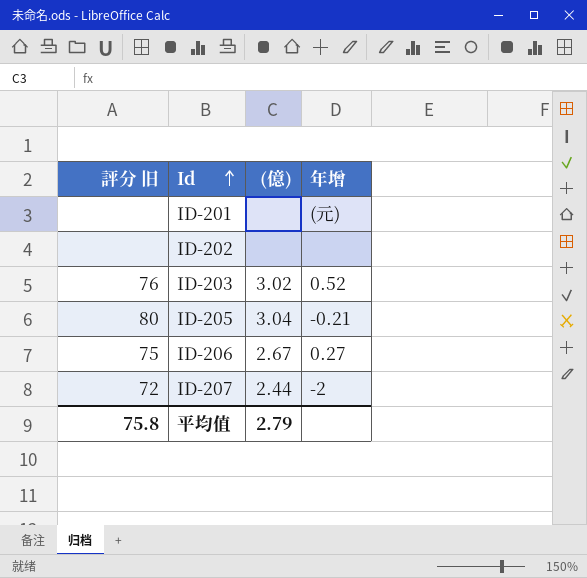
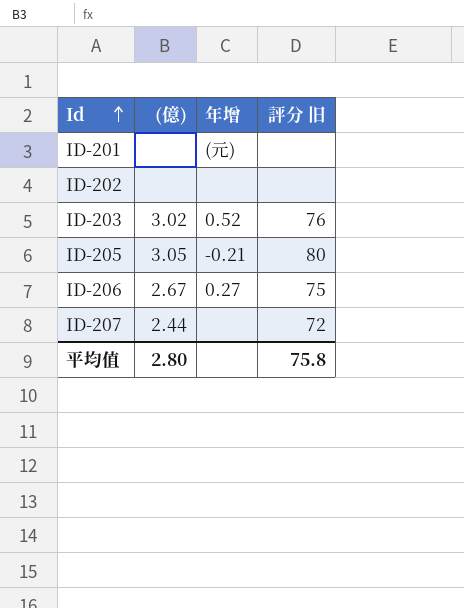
column 評分 旧 | position: 1 -> 4
ID-205 | (億): 3.04 -> 3.05
ID-207 | 年增: -2 -> none
平均值 | (億): 2.79 -> 2.80

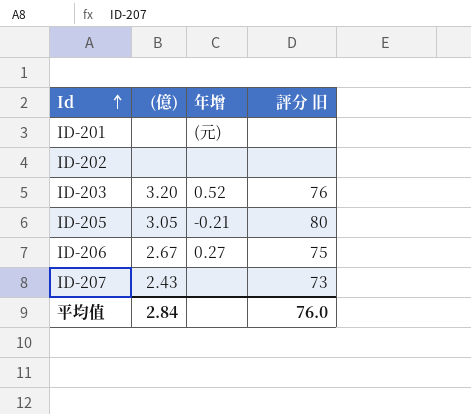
ID-203 | (億): 3.02 -> 3.20
ID-207 | (億): 2.44 -> 2.43
ID-207 | 評分 旧: 72 -> 73
平均值 | (億): 2.80 -> 2.84
平均值 | 評分 旧: 75.8 -> 76.0

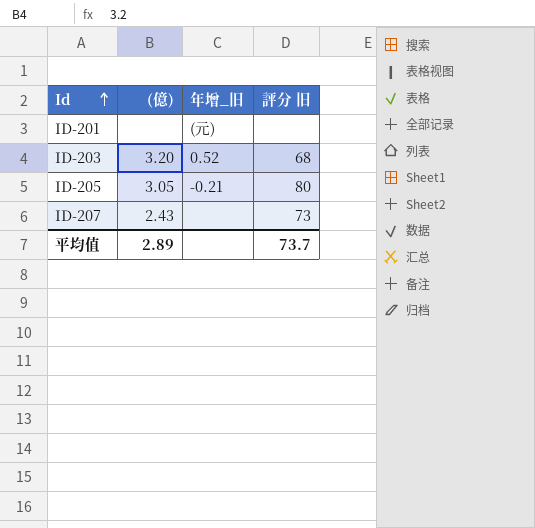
column name: 年增 -> 年增_旧
row ID-202: none | none | none -> none
row ID-206: 2.67 | 0.27 | 75 -> none
ID-203 | 評分 旧: 76 -> 68
平均值 | (億): 2.84 -> 2.89
平均值 | 評分 旧: 76.0 -> 73.7

